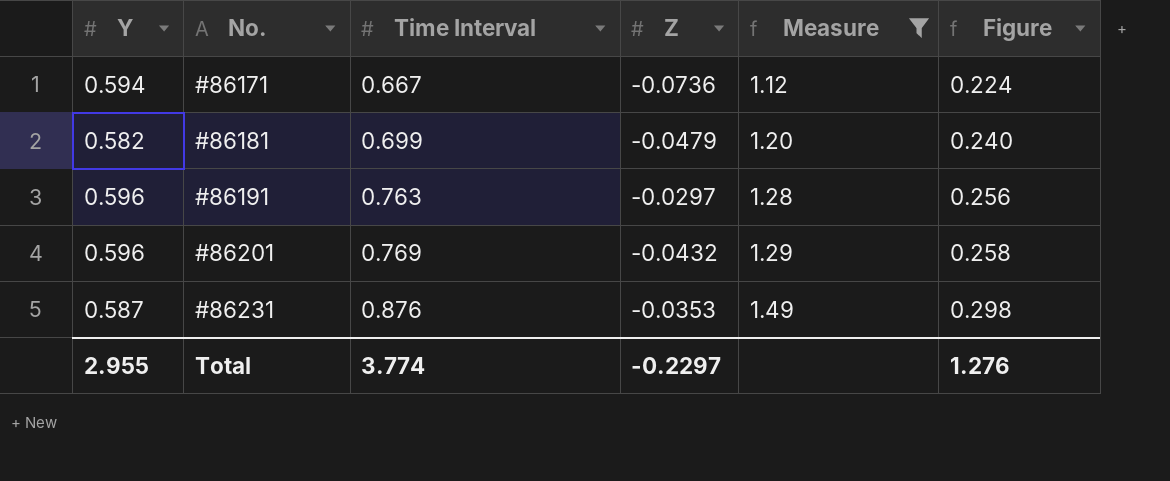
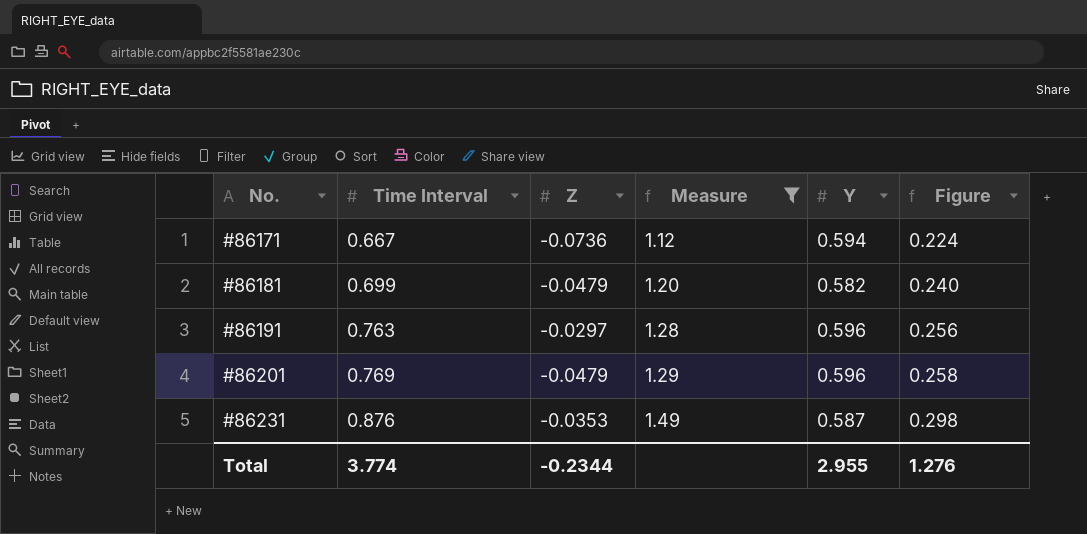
column Y | position: 1 -> 5
#86201 | Z: -0.0432 -> -0.0479
Total | Z: -0.2297 -> -0.2344

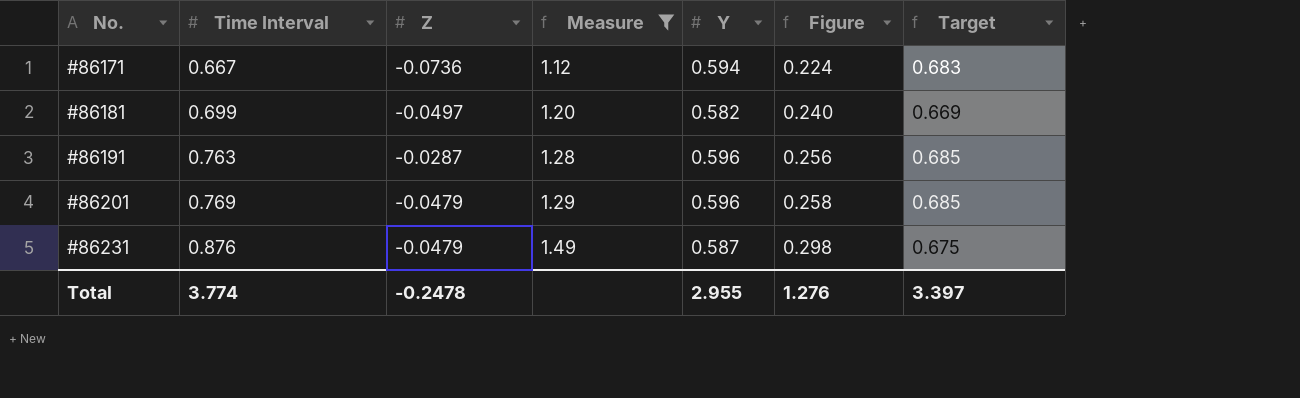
column Target | formula: none -> [Y] * 1.15
#86181 | Z: -0.0479 -> -0.0497
#86191 | Z: -0.0297 -> -0.0287
#86231 | Z: -0.0353 -> -0.0479
Total | Z: -0.2344 -> -0.2478

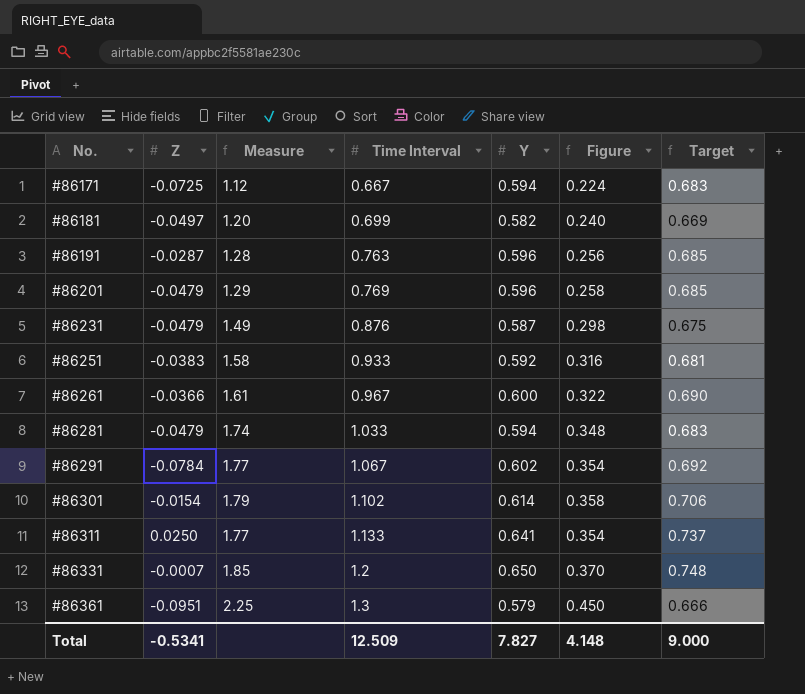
filter: Measure <= 1.49 -> none
column Time Interval | position: 2 -> 4
#86171 | Z: -0.0736 -> -0.0725
Total | Z: -0.2478 -> -0.5341
Total | Time Interval: 3.774 -> 12.509
Total | Y: 2.955 -> 7.827
Total | Figure: 1.276 -> 4.148
Total | Target: 3.397 -> 9.000

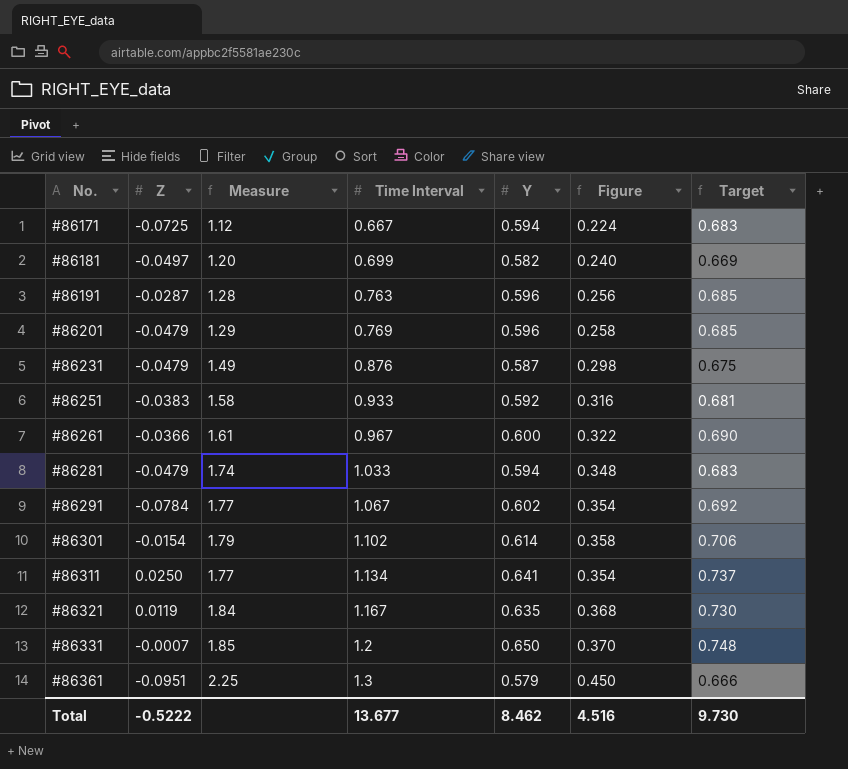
#86311 | Time Interval: 1.133 -> 1.134
row #86321: none -> 0.0119 | 1.84 | 1.167 | 0.635 | 0.368 | 0.730
Total | Z: -0.5341 -> -0.5222
Total | Time Interval: 12.509 -> 13.677
Total | Y: 7.827 -> 8.462
Total | Figure: 4.148 -> 4.516
Total | Target: 9.000 -> 9.730

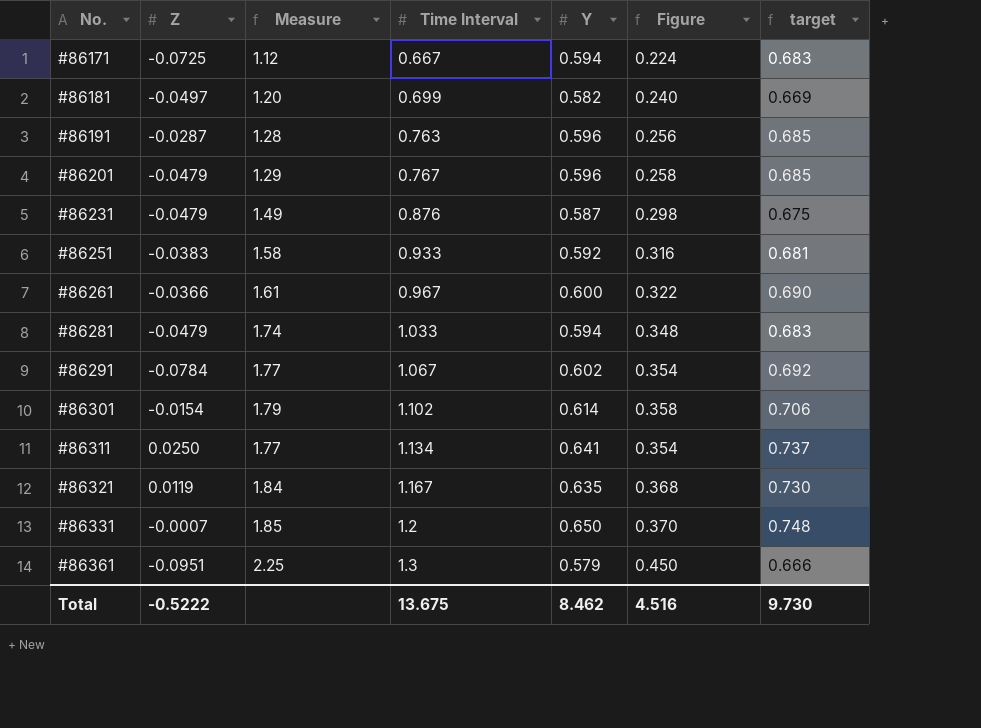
column name: Target -> target
#86201 | Time Interval: 0.769 -> 0.767
Total | Time Interval: 13.677 -> 13.675

